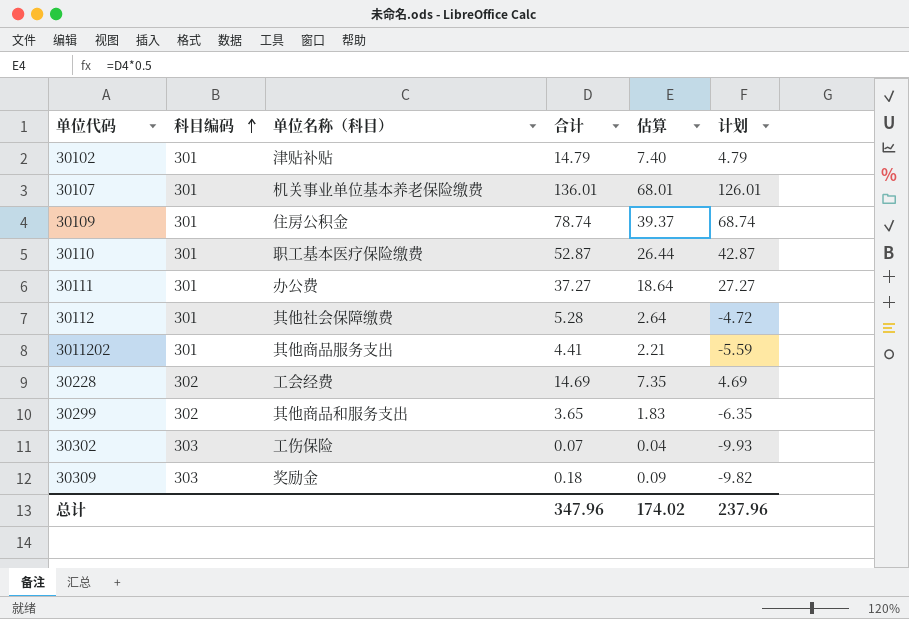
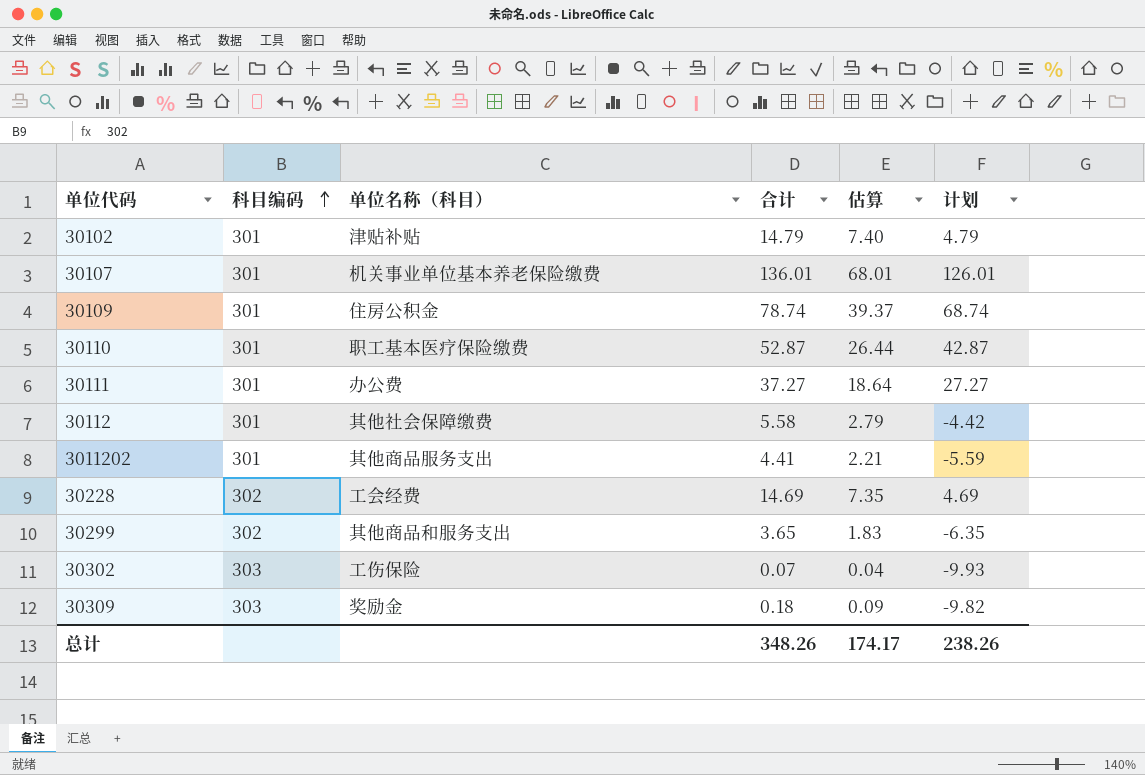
30112 | 合计: 5.28 -> 5.58
30112 | 估算: 2.64 -> 2.79
30112 | 计划: -4.72 -> -4.42
总计 | 合计: 347.96 -> 348.26
总计 | 估算: 174.02 -> 174.17
总计 | 计划: 237.96 -> 238.26

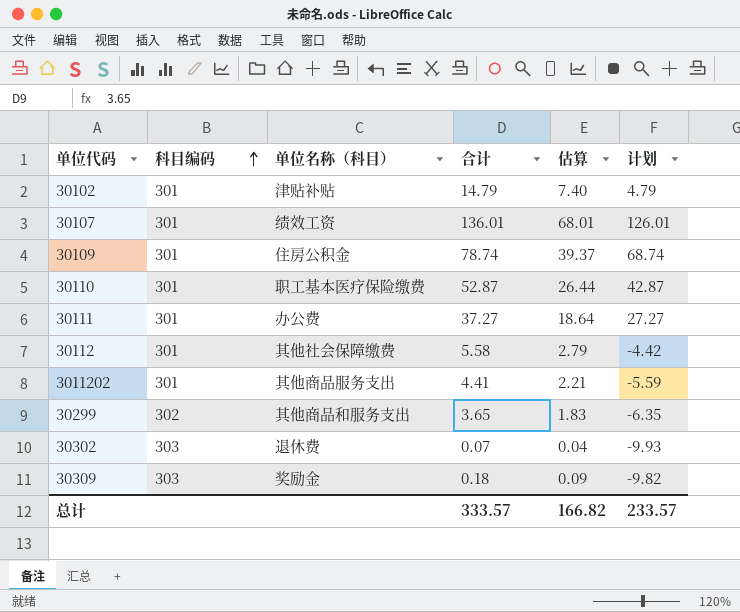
row 30228: 302 | 工会经费 | 14.69 | 7.35 | 4.69 -> none
30107 | 单位名称（科目）: 机关事业单位基本养老保险缴费 -> 绩效工资
30302 | 单位名称（科目）: 工伤保险 -> 退休费
总计 | 合计: 348.26 -> 333.57
总计 | 估算: 174.17 -> 166.82
总计 | 计划: 238.26 -> 233.57

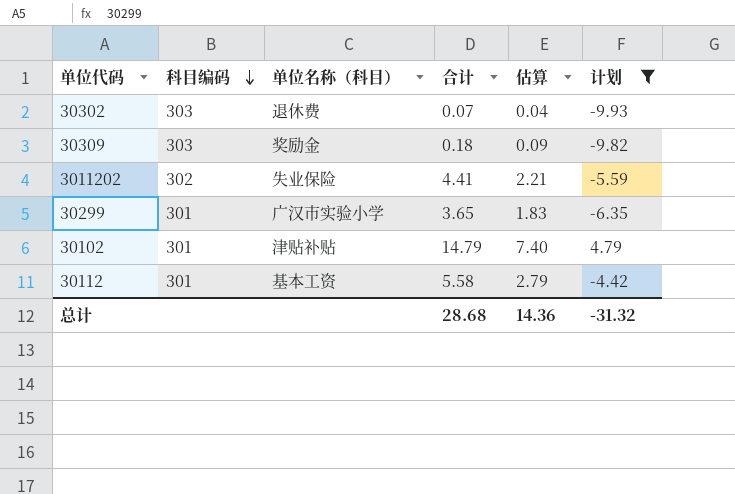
filter: none -> 计划 <= 4.79
row order: 科目编码 ascending -> 科目编码 descending
3011202 | 科目编码: 301 -> 302
3011202 | 单位名称（科目）: 其他商品服务支出 -> 失业保险
30299 | 科目编码: 302 -> 301
30299 | 单位名称（科目）: 其他商品和服务支出 -> 广汉市实验小学
30112 | 单位名称（科目）: 其他社会保障缴费 -> 基本工资
总计 | 合计: 333.57 -> 28.68
总计 | 估算: 166.82 -> 14.36
总计 | 计划: 233.57 -> -31.32

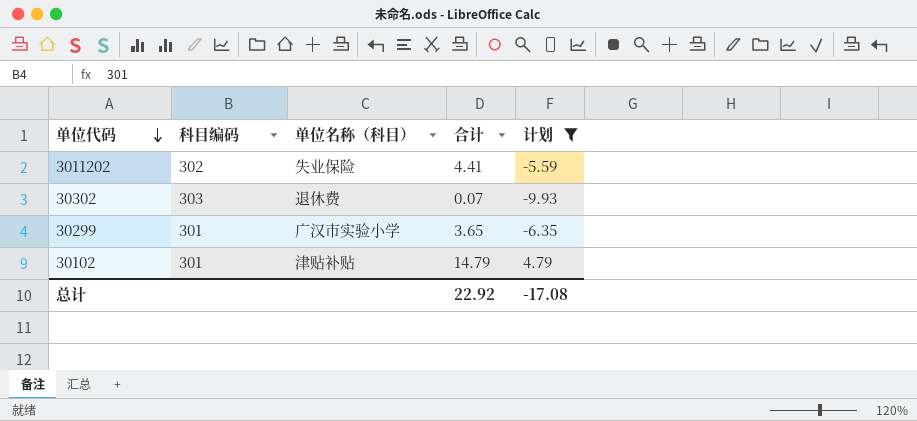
row order: 科目编码 descending -> 单位代码 descending
column 估算 | formula: [合计] * 0.5 -> none
row 30309: 303 | 奖励金 | 0.18 | 0.09 | -9.82 -> none
row 30112: 301 | 基本工资 | 5.58 | 2.79 | -4.42 -> none
总计 | 合计: 28.68 -> 22.92
总计 | 计划: -31.32 -> -17.08

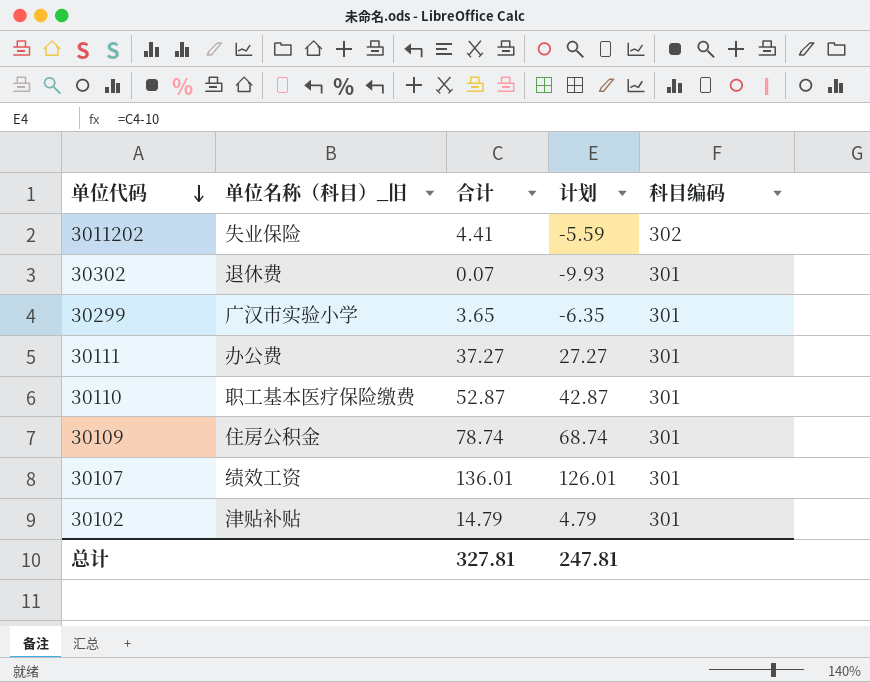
filter: 计划 <= 4.79 -> none
column name: 单位名称（科目） -> 单位名称（科目）_旧
column 科目编码 | position: 2 -> 5
30302 | 科目编码: 303 -> 301
总计 | 合计: 22.92 -> 327.81
总计 | 计划: -17.08 -> 247.81

